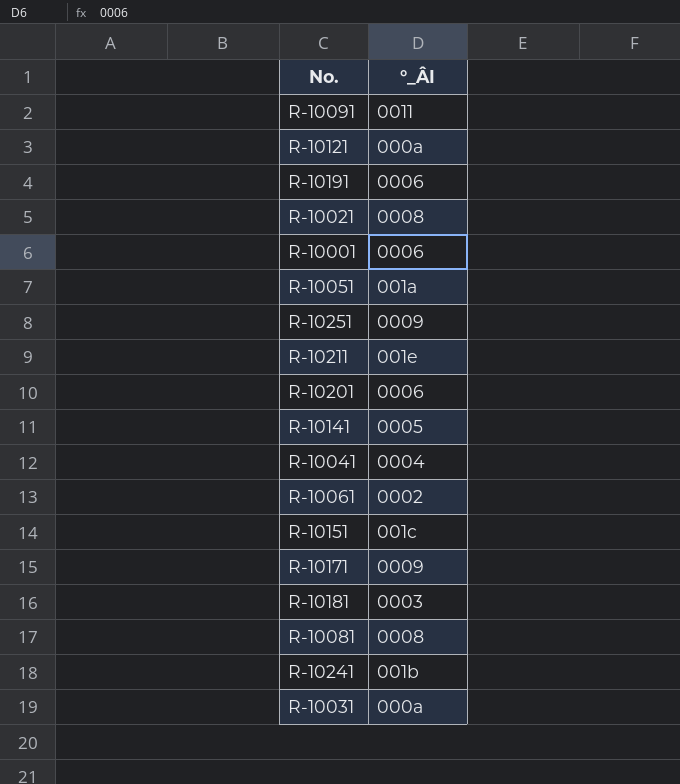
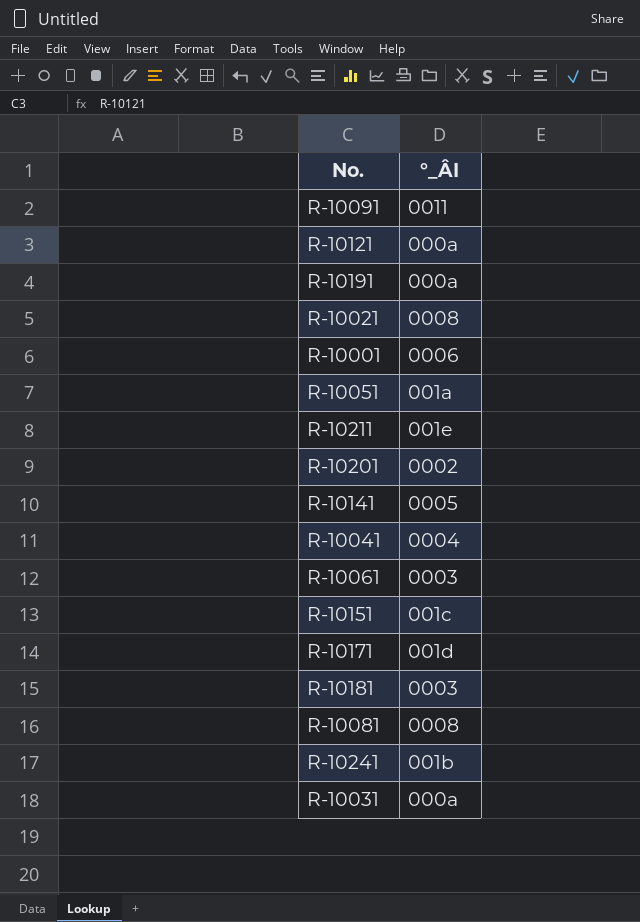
row R-10251: 0009 -> none
R-10191 | °_ÂI: 0006 -> 000a
R-10201 | °_ÂI: 0006 -> 0002
R-10061 | °_ÂI: 0002 -> 0003
R-10171 | °_ÂI: 0009 -> 001d

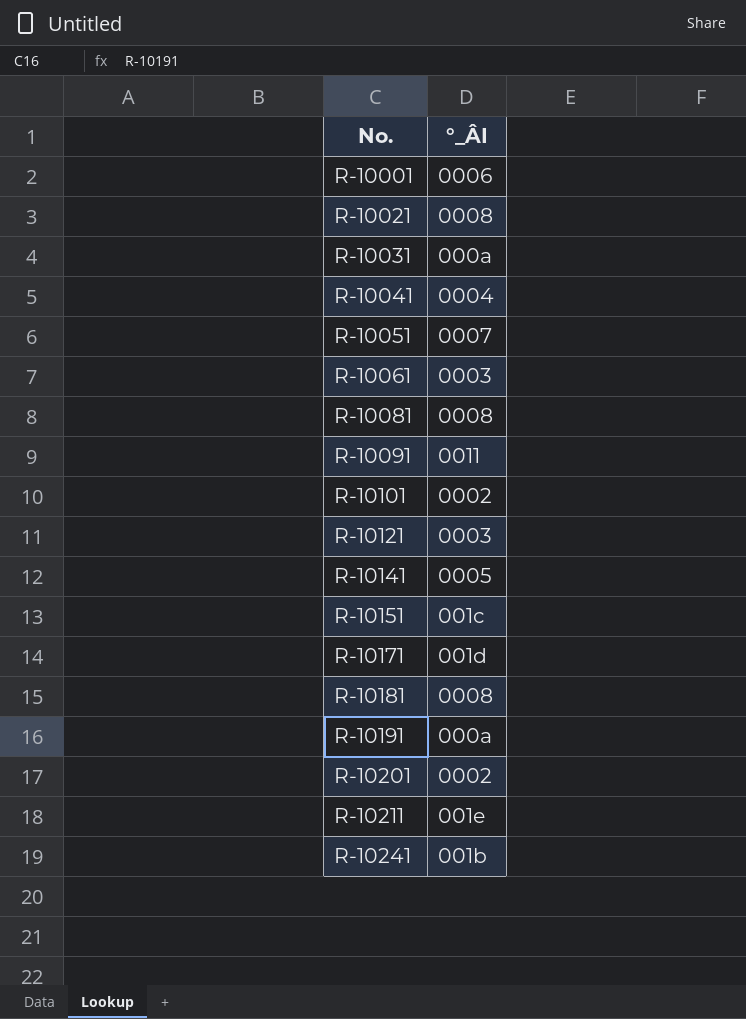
row order: none -> No. ascending
R-10051 | °_ÂI: 001a -> 0007
row R-10101: none -> 0002
R-10121 | °_ÂI: 000a -> 0003
R-10181 | °_ÂI: 0003 -> 0008

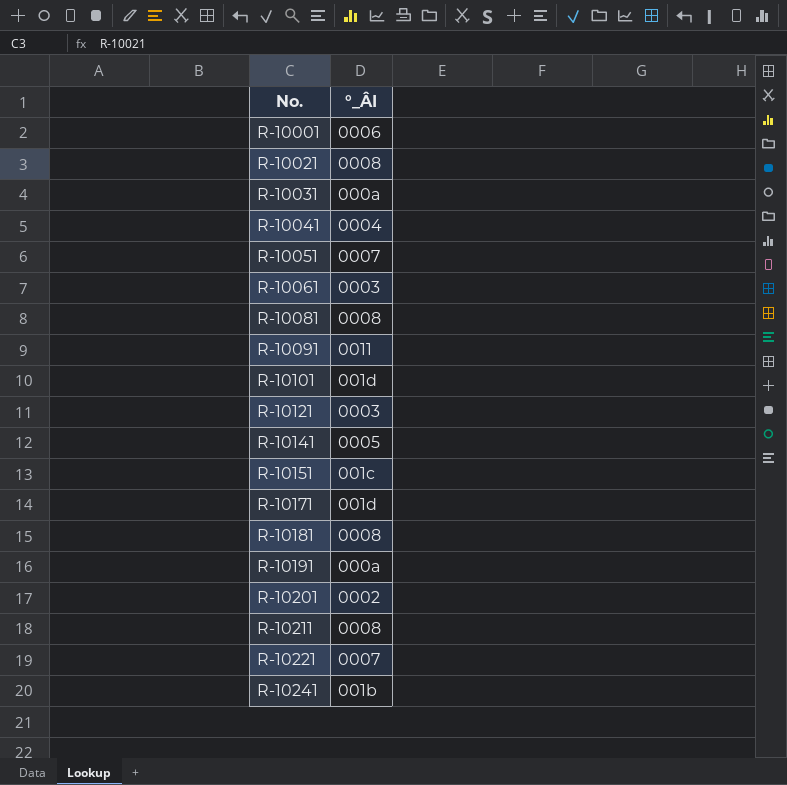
R-10101 | °_ÂI: 0002 -> 001d
R-10211 | °_ÂI: 001e -> 0008
row R-10221: none -> 0007

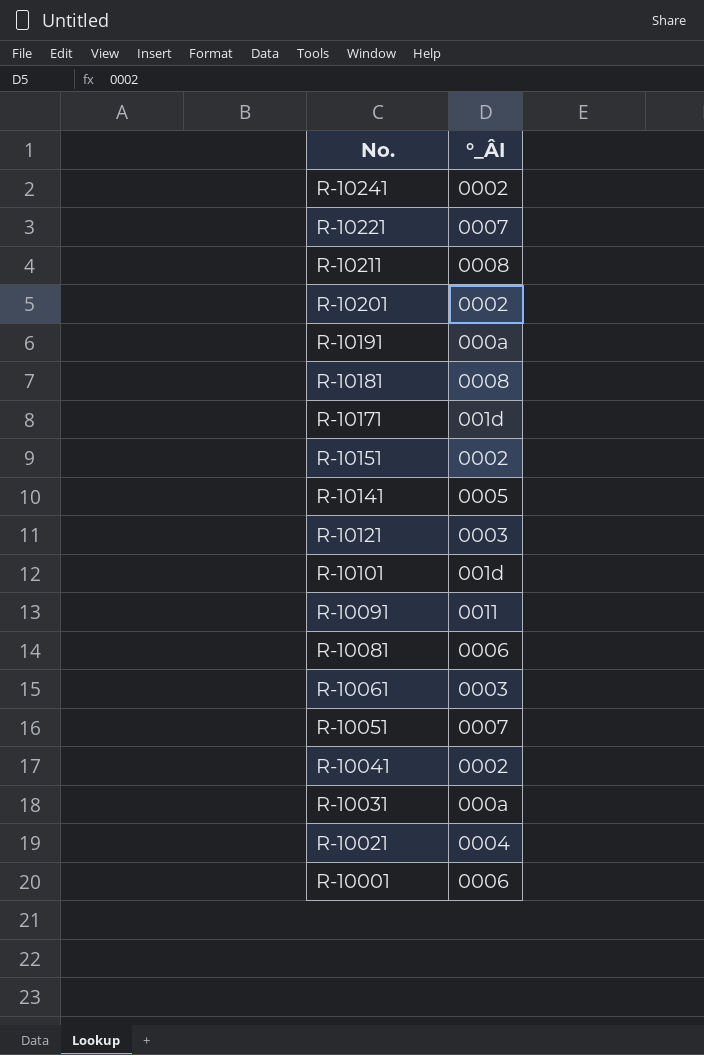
row order: No. ascending -> No. descending
R-10241 | °_ÂI: 001b -> 0002
R-10151 | °_ÂI: 001c -> 0002
R-10081 | °_ÂI: 0008 -> 0006
R-10041 | °_ÂI: 0004 -> 0002
R-10021 | °_ÂI: 0008 -> 0004

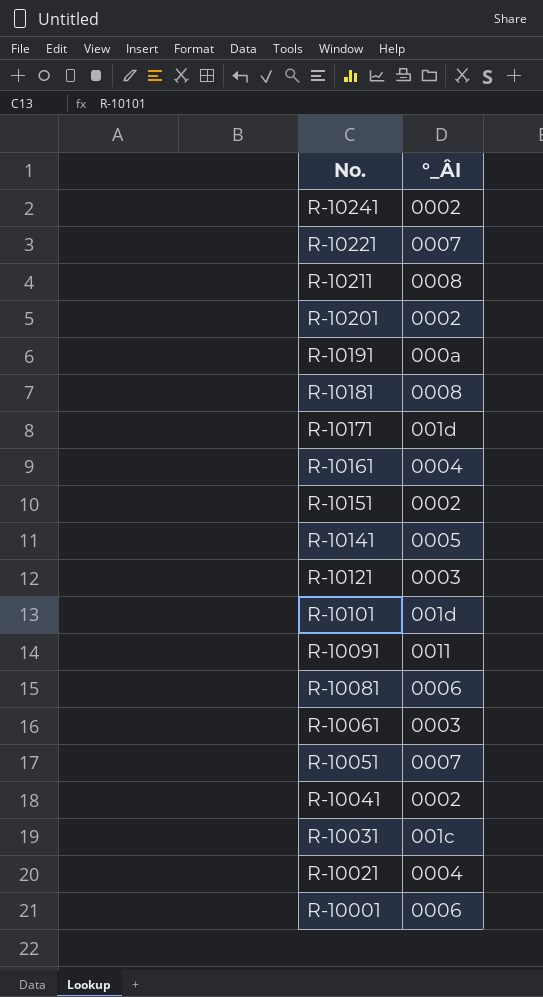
row R-10161: none -> 0004
R-10031 | °_ÂI: 000a -> 001c

